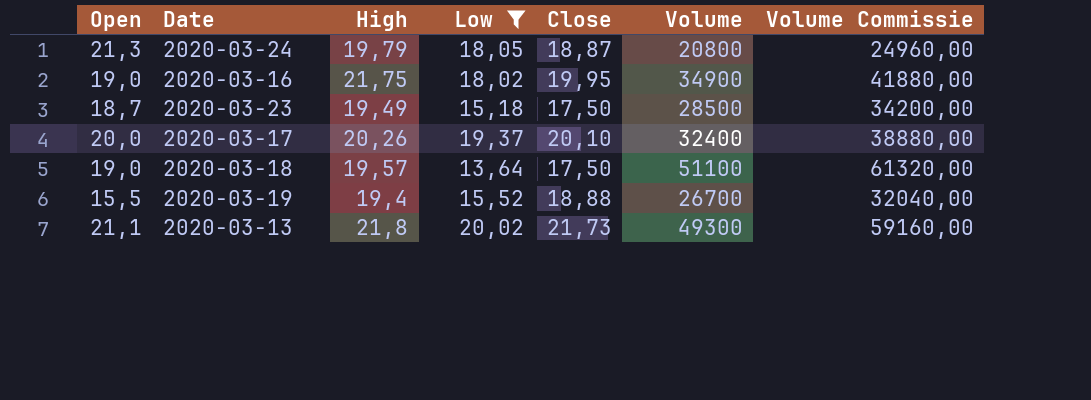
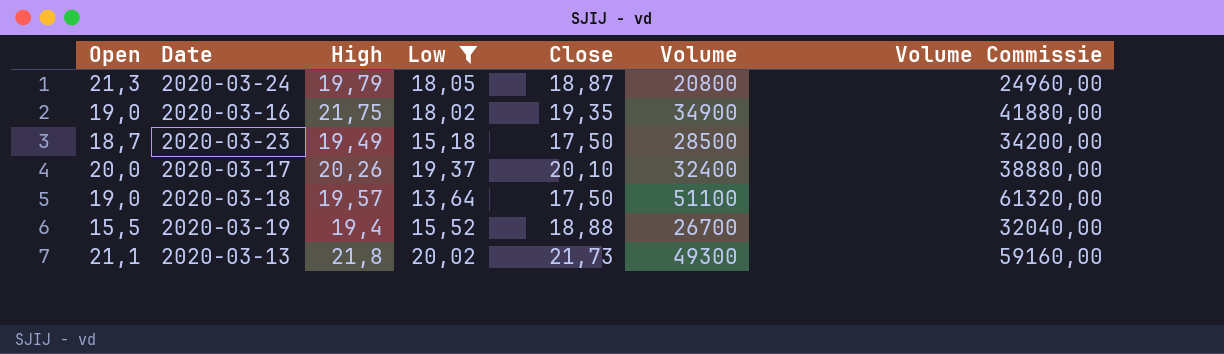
2020-03-16 | Close: 19,95 -> 19,35

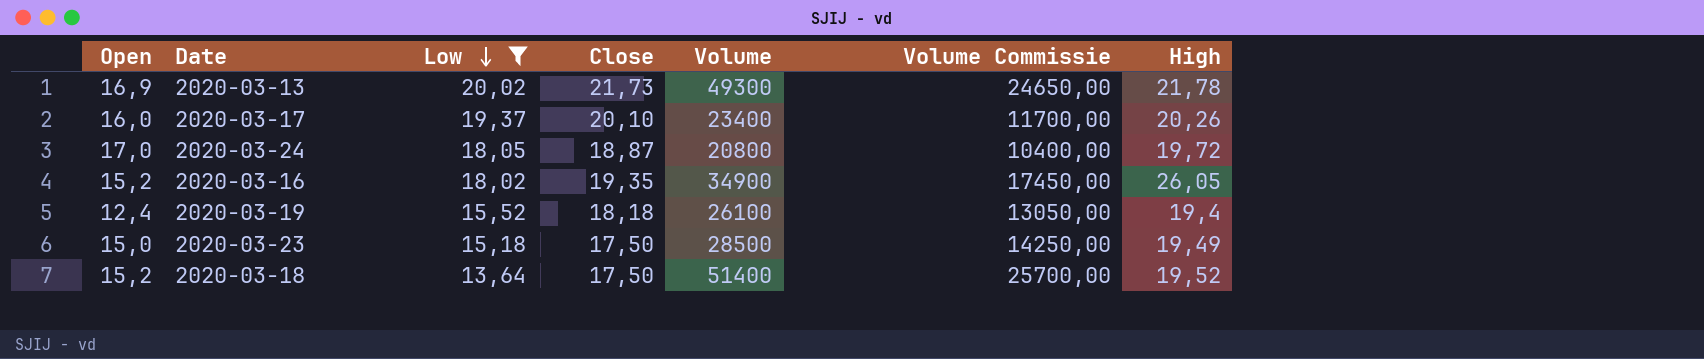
row order: none -> Low descending
column Volume Commissie | formula: [Volume] * 1,2 -> [Volume] * 0,5
column High | position: 3 -> 7
2020-03-13 | Open: 21,1 -> 16,9
2020-03-13 | High: 21,8 -> 21,78
2020-03-17 | Open: 20,0 -> 16,0
2020-03-17 | Volume: 32400 -> 23400
2020-03-24 | Open: 21,3 -> 17,0
2020-03-24 | High: 19,79 -> 19,72
2020-03-16 | Open: 19,0 -> 15,2
2020-03-16 | High: 21,75 -> 26,05
2020-03-19 | Open: 15,5 -> 12,4
2020-03-19 | Close: 18,88 -> 18,18
2020-03-19 | Volume: 26700 -> 26100
2020-03-23 | Open: 18,7 -> 15,0
2020-03-18 | Open: 19,0 -> 15,2
2020-03-18 | Volume: 51100 -> 51400
2020-03-18 | High: 19,57 -> 19,52

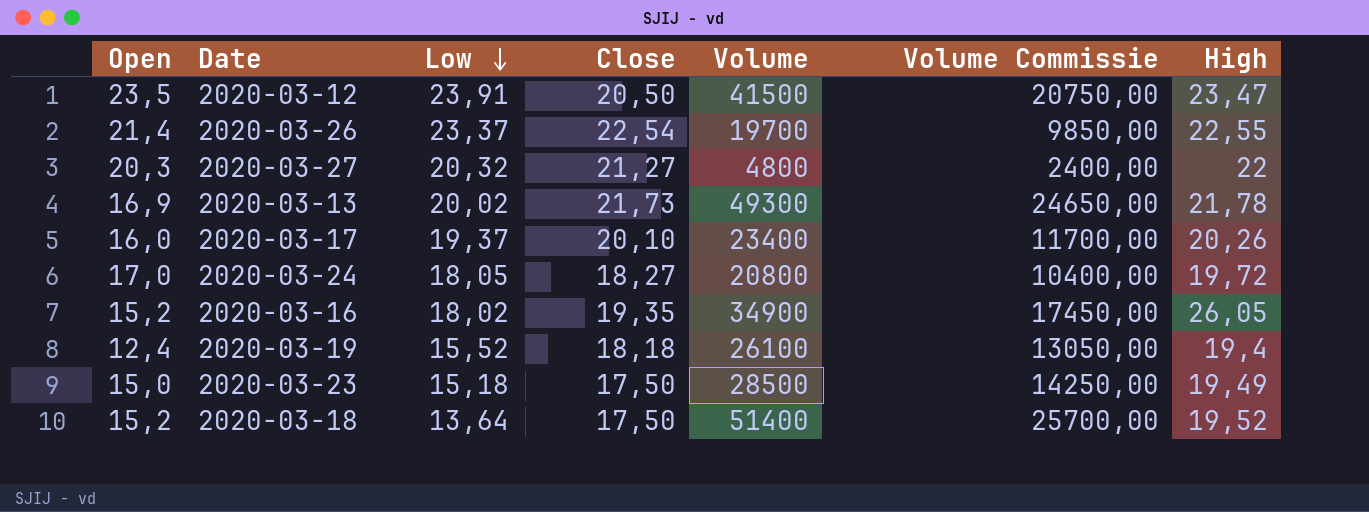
filter: Low <= 20,02 -> none
2020-03-24 | Close: 18,87 -> 18,27

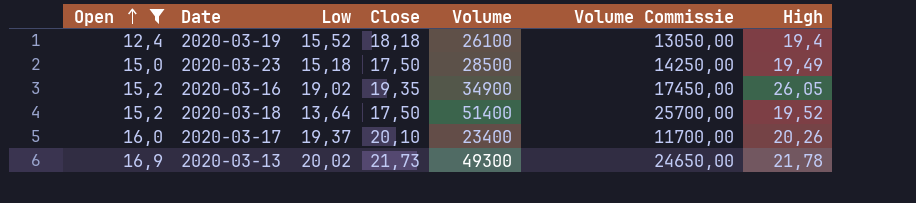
filter: none -> Open <= 16,9
row order: Low descending -> Open ascending
2020-03-16 | Low: 18,02 -> 19,02

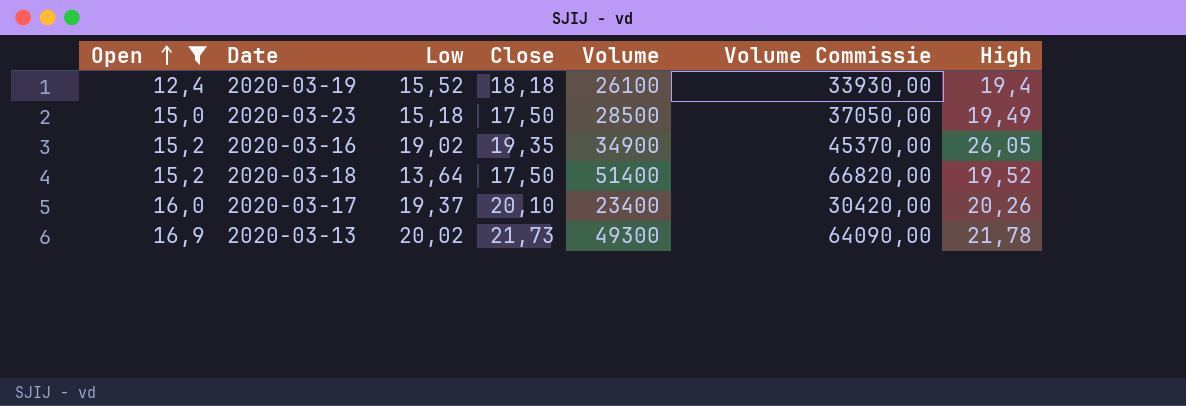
column Volume Commissie | formula: [Volume] * 0,5 -> [Volume] * 1,3

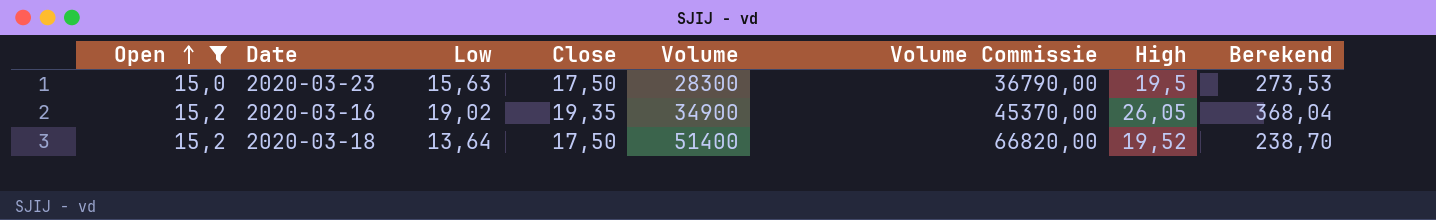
column Berekend | formula: none -> [Low] * [Close]
row 2020-03-19: 12,4 | 15,52 | 18,18 | 26100 | 33930,00 | 19,4 -> none
row 2020-03-17: 16,0 | 19,37 | 20,10 | 23400 | 30420,00 | 20,26 -> none
row 2020-03-13: 16,9 | 20,02 | 21,73 | 49300 | 64090,00 | 21,78 -> none
2020-03-23 | Low: 15,18 -> 15,63
2020-03-23 | Volume: 28500 -> 28300
2020-03-23 | Volume Commissie: 37050,00 -> 36790,00
2020-03-23 | High: 19,49 -> 19,5

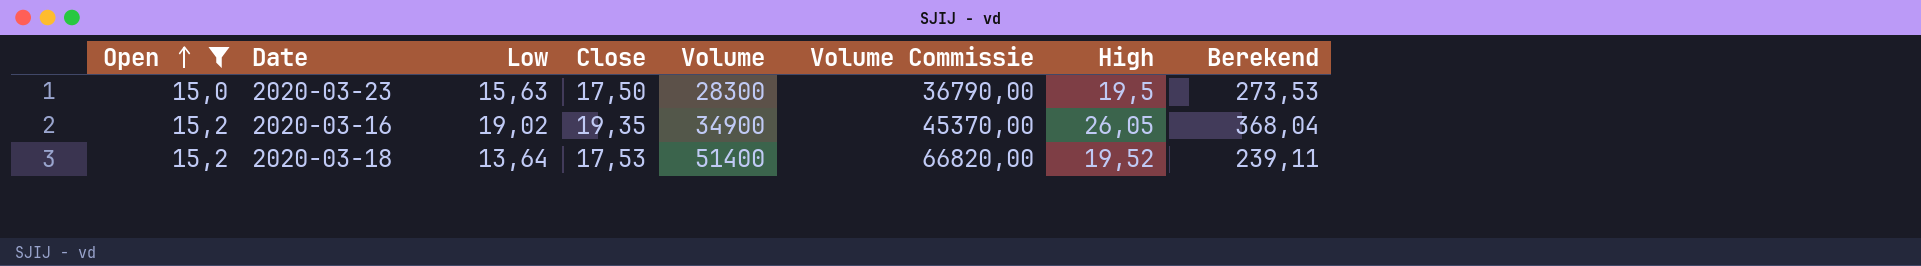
2020-03-18 | Close: 17,50 -> 17,53
2020-03-18 | Berekend: 238,70 -> 239,11

